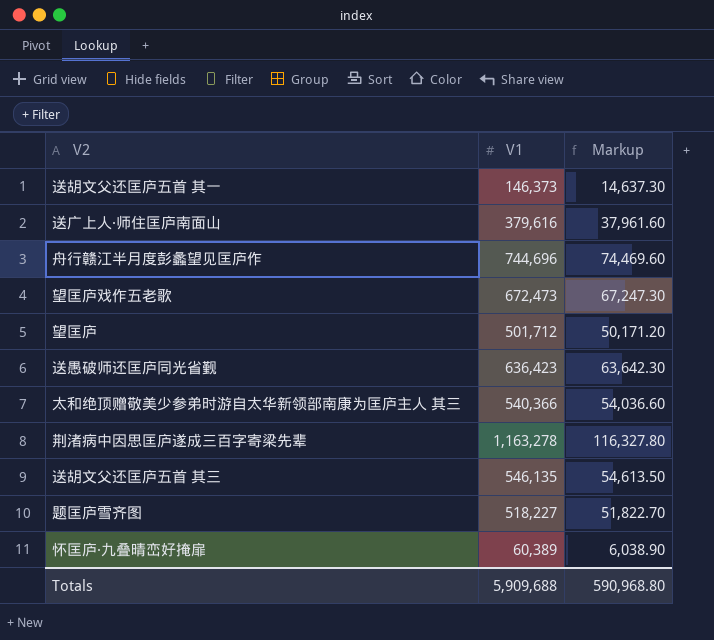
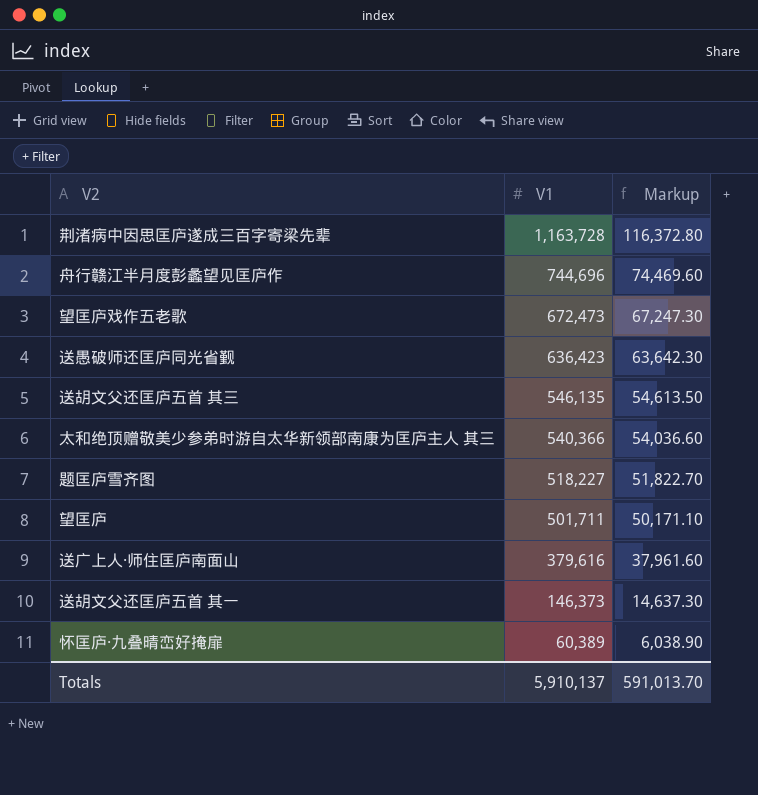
row order: none -> V1 descending
荆渚病中因思匡庐遂成三百字寄梁先辈 | V1: 1,163,278 -> 1,163,728
荆渚病中因思匡庐遂成三百字寄梁先辈 | Markup: 116,327.80 -> 116,372.80
望匡庐 | V1: 501,712 -> 501,711
望匡庐 | Markup: 50,171.20 -> 50,171.10
Totals | V1: 5,909,688 -> 5,910,137
Totals | Markup: 590,968.80 -> 591,013.70

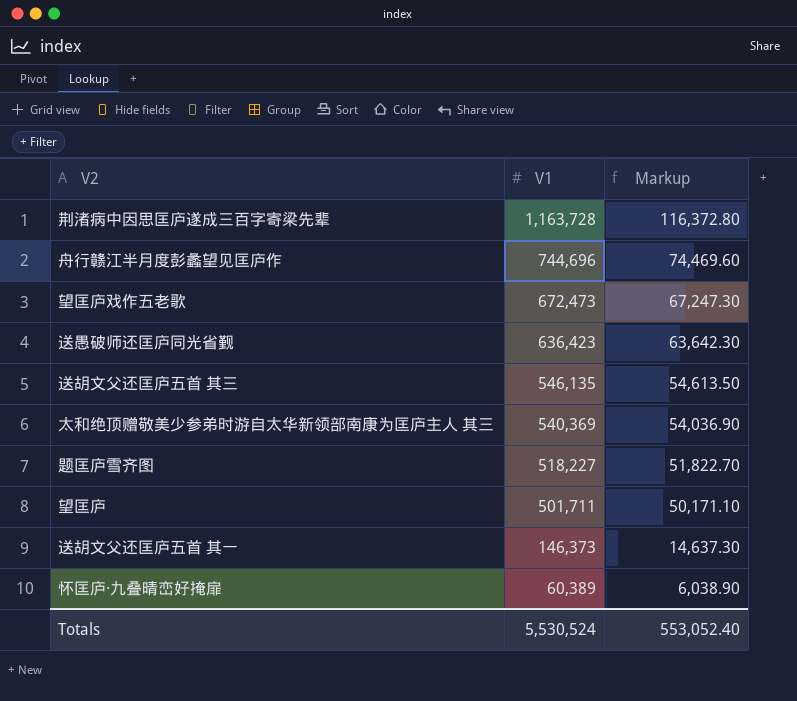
row 送广上人·师住匡庐南面山: 379,616 | 37,961.60 -> none
太和绝顶赠敬美少参弟时游自太华新领部南康为匡庐主人 其三 | V1: 540,366 -> 540,369
太和绝顶赠敬美少参弟时游自太华新领部南康为匡庐主人 其三 | Markup: 54,036.60 -> 54,036.90
Totals | V1: 5,910,137 -> 5,530,524
Totals | Markup: 591,013.70 -> 553,052.40

